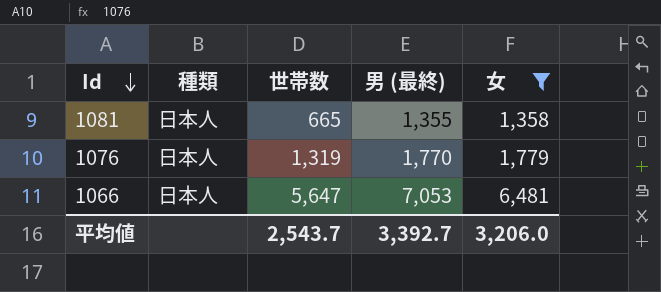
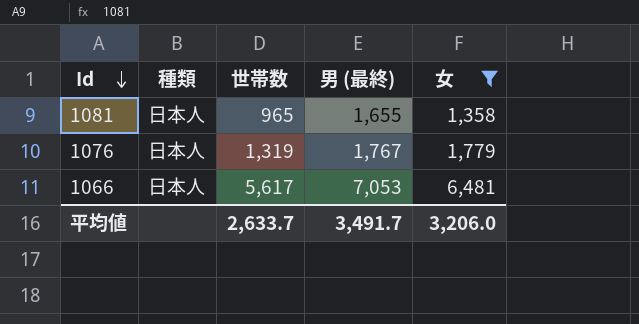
1081 | 世帯数: 665 -> 965
1081 | 男 (最終): 1,355 -> 1,655
1076 | 男 (最終): 1,770 -> 1,767
1066 | 世帯数: 5,647 -> 5,617
平均値 | 世帯数: 2,543.7 -> 2,633.7
平均値 | 男 (最終): 3,392.7 -> 3,491.7

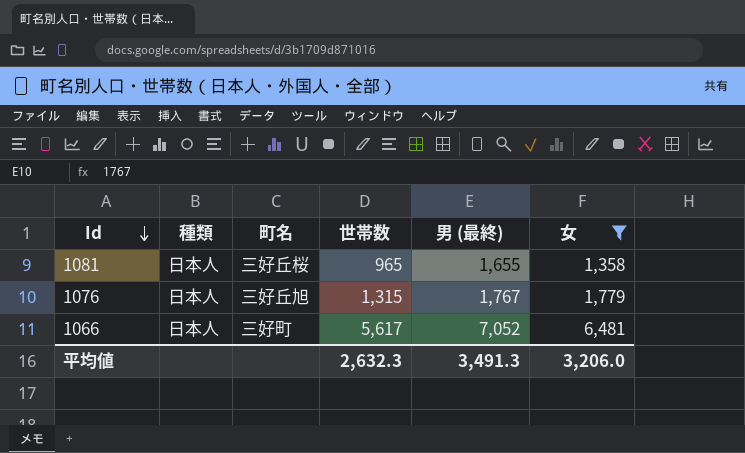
column 町名 | position: none -> 3
1076 | 世帯数: 1,319 -> 1,315
1066 | 男 (最終): 7,053 -> 7,052
平均値 | 世帯数: 2,633.7 -> 2,632.3
平均値 | 男 (最終): 3,491.7 -> 3,491.3

